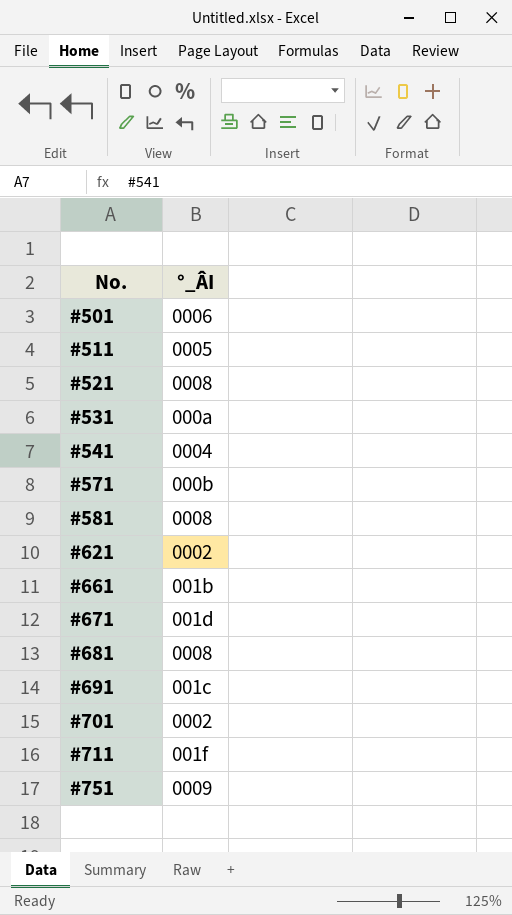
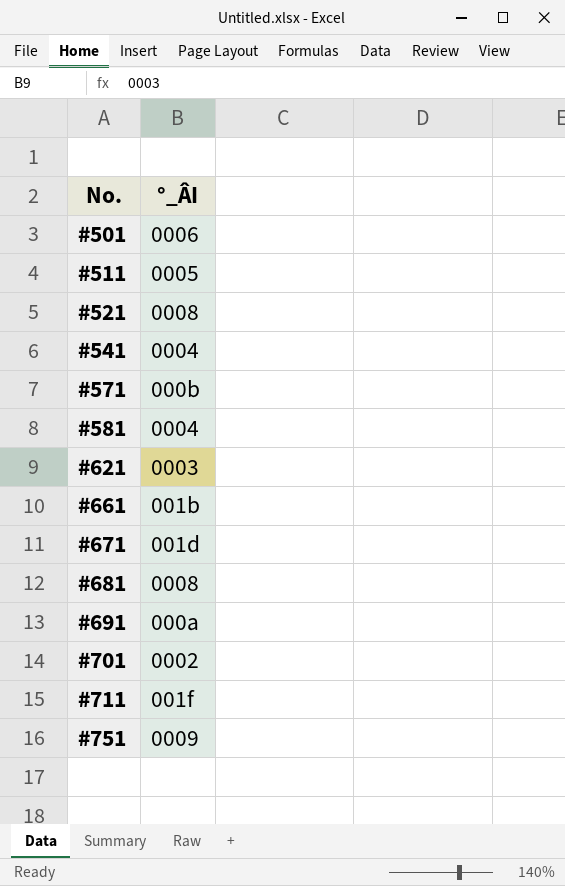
row #531: 000a -> none
#581 | °_ÂI: 0008 -> 0004
#621 | °_ÂI: 0002 -> 0003
#691 | °_ÂI: 001c -> 000a

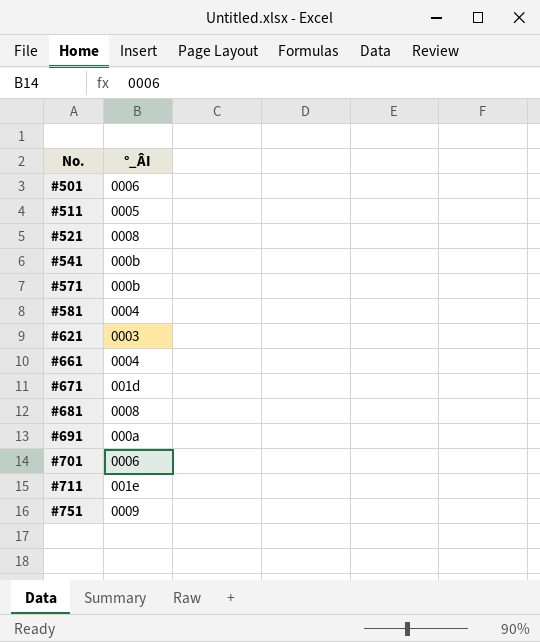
#541 | °_ÂI: 0004 -> 000b
#661 | °_ÂI: 001b -> 0004
#701 | °_ÂI: 0002 -> 0006
#711 | °_ÂI: 001f -> 001e

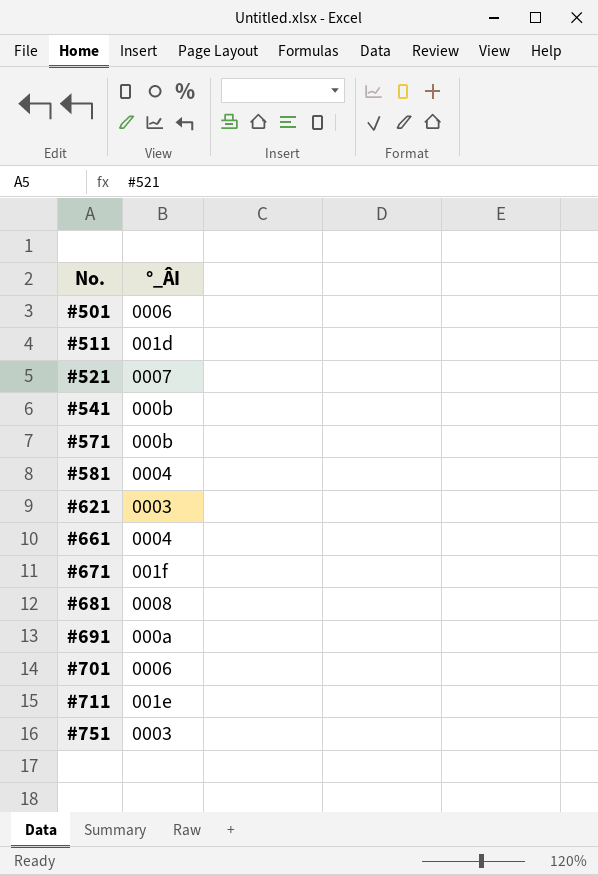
#511 | °_ÂI: 0005 -> 001d
#521 | °_ÂI: 0008 -> 0007
#671 | °_ÂI: 001d -> 001f
#751 | °_ÂI: 0009 -> 0003

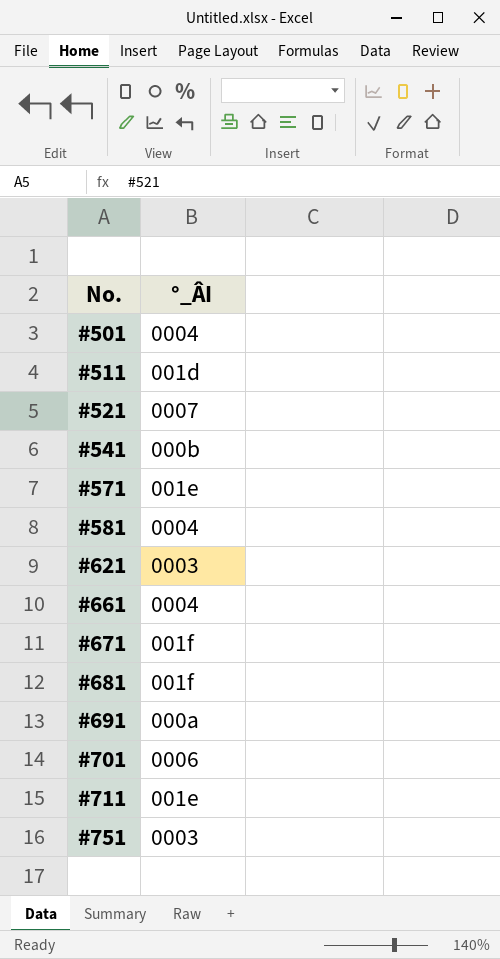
#501 | °_ÂI: 0006 -> 0004
#571 | °_ÂI: 000b -> 001e
#681 | °_ÂI: 0008 -> 001f

